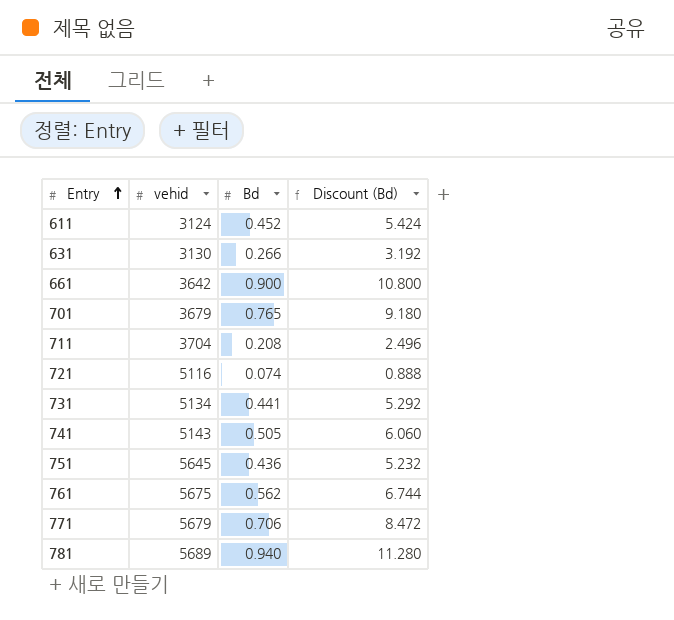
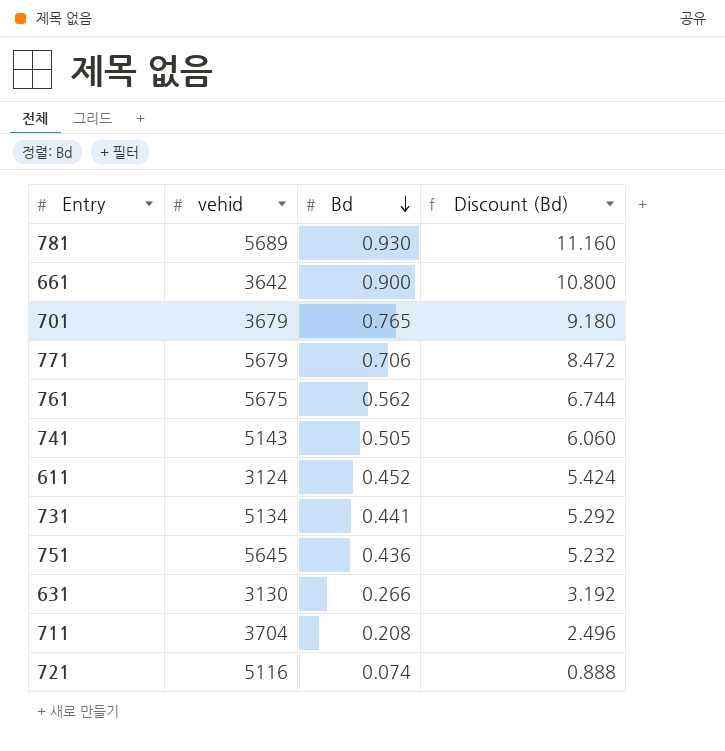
row order: Entry ascending -> Bd descending
781 | Bd: 0.940 -> 0.930
781 | Discount (Bd): 11.280 -> 11.160

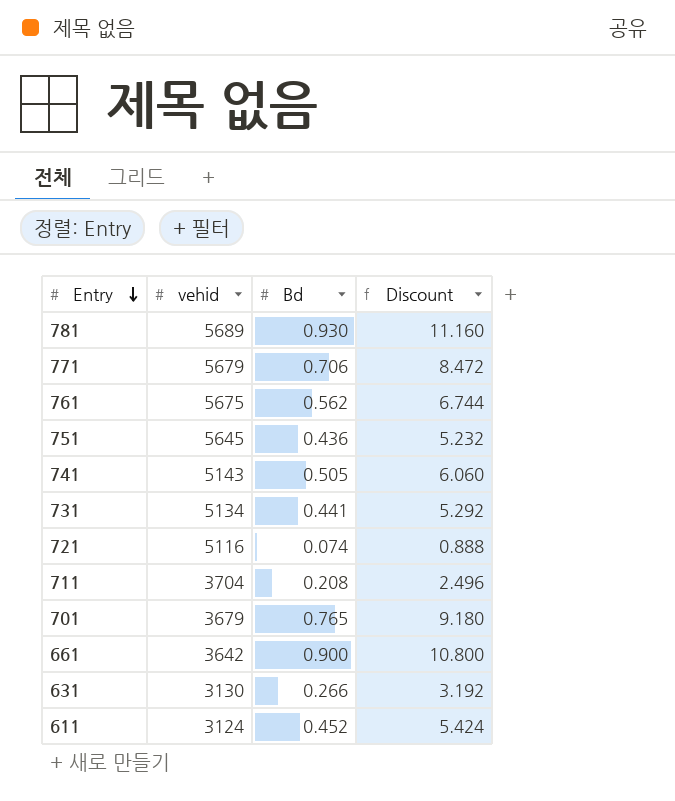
row order: Bd descending -> Entry descending
column name: Discount (Bd) -> Discount

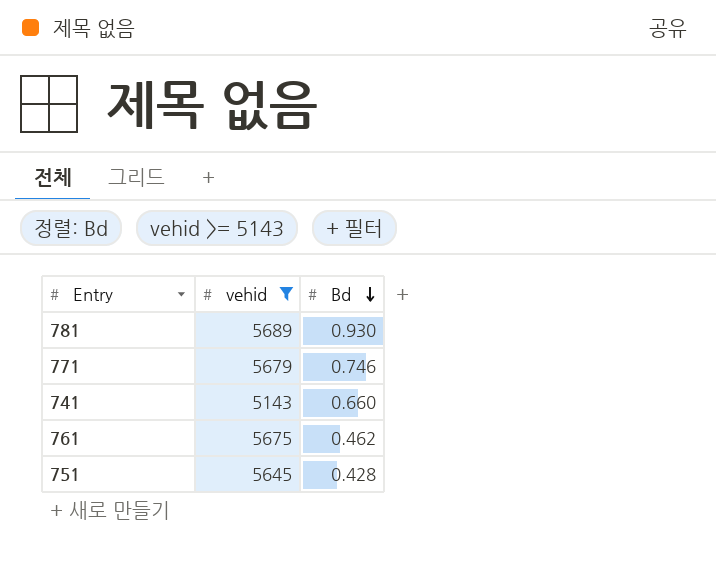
filter: none -> vehid >= 5143
row order: Entry descending -> Bd descending
column Discount | formula: [Bd] * 12 -> none
771 | Bd: 0.706 -> 0.746
741 | Bd: 0.505 -> 0.660
761 | Bd: 0.562 -> 0.462
751 | Bd: 0.436 -> 0.428

